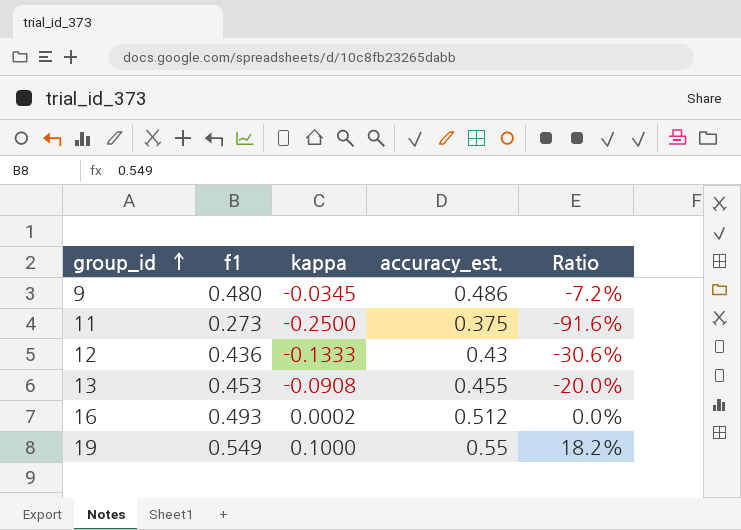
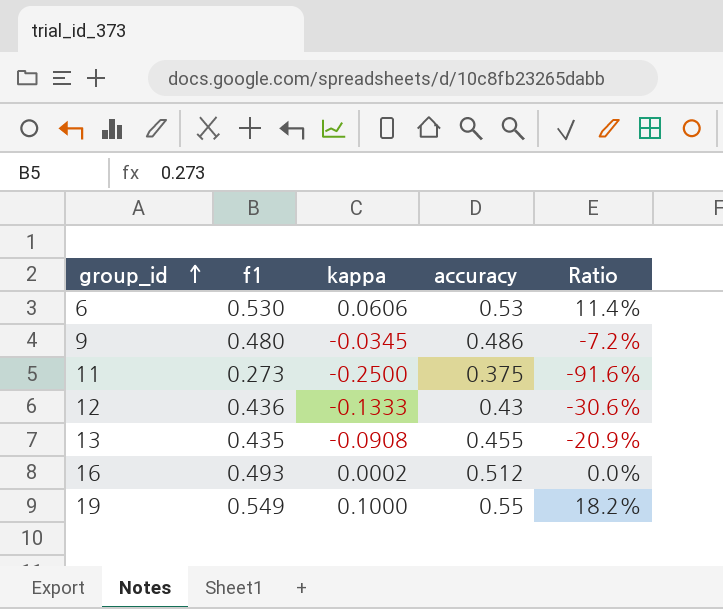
column name: accuracy_est. -> accuracy
row 6: none -> 0.530 | 0.0606 | 0.53 | 11.4%
13 | f1: 0.453 -> 0.435
13 | Ratio: -20.0% -> -20.9%

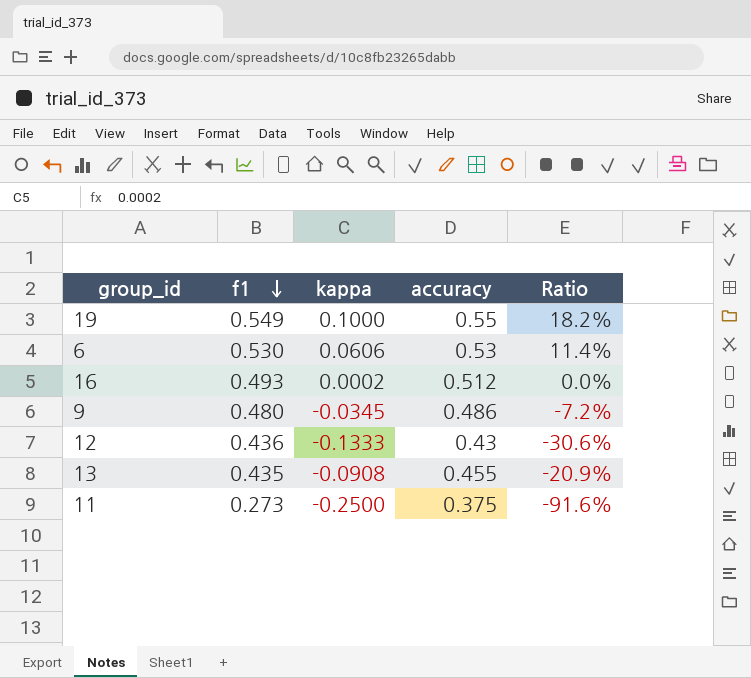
row order: group_id ascending -> f1 descending

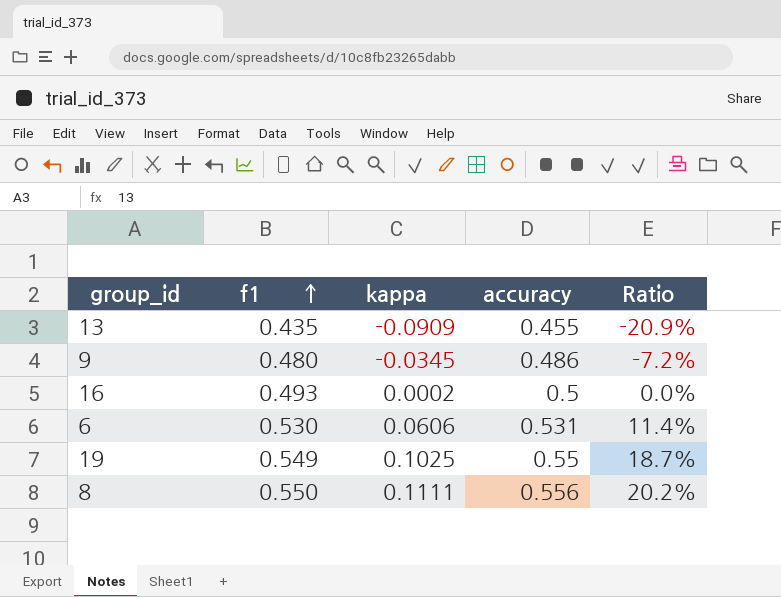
row order: f1 descending -> f1 ascending
row 12: 0.436 | -0.1333 | 0.43 | -30.6% -> none
row 11: 0.273 | -0.2500 | 0.375 | -91.6% -> none
13 | kappa: -0.0908 -> -0.0909
16 | accuracy: 0.512 -> 0.5
6 | accuracy: 0.53 -> 0.531
19 | kappa: 0.1000 -> 0.1025
19 | Ratio: 18.2% -> 18.7%
row 8: none -> 0.550 | 0.1111 | 0.556 | 20.2%

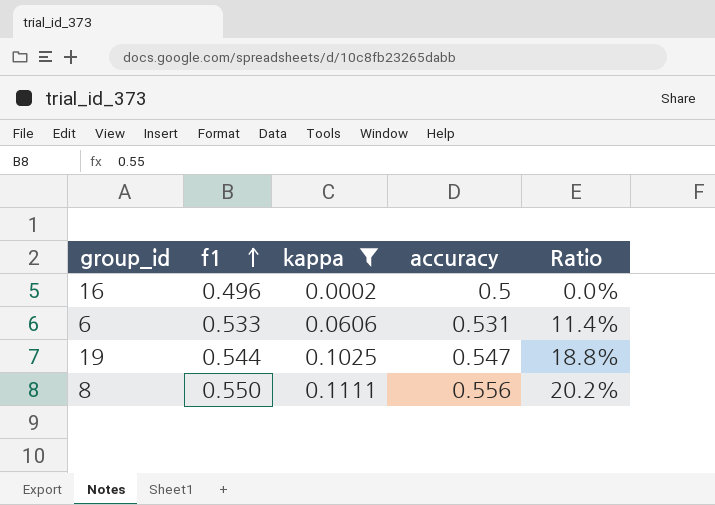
filter: none -> kappa >= 0.0002
16 | f1: 0.493 -> 0.496
6 | f1: 0.530 -> 0.533
19 | f1: 0.549 -> 0.544
19 | accuracy: 0.55 -> 0.547
19 | Ratio: 18.7% -> 18.8%

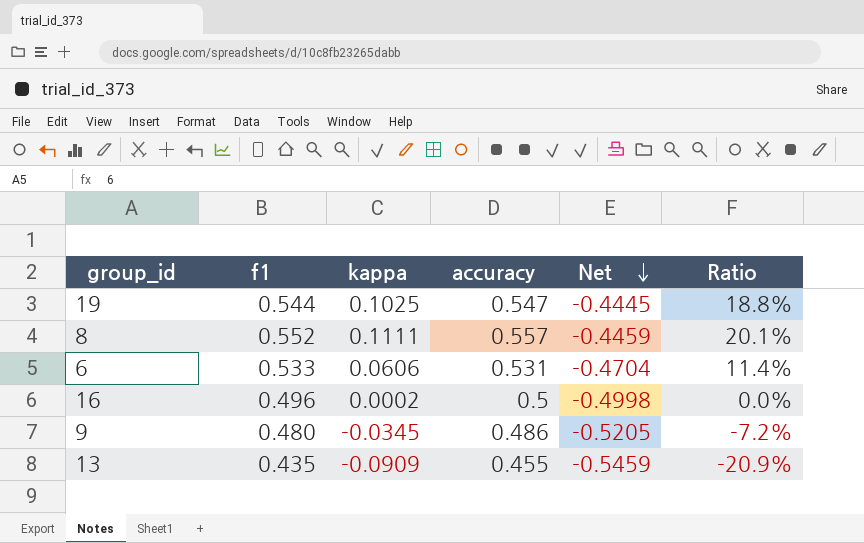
filter: kappa >= 0.0002 -> none
row order: f1 ascending -> Net descending
column Net | formula: none -> [kappa] - [accuracy]
8 | f1: 0.550 -> 0.552
8 | accuracy: 0.556 -> 0.557
8 | Ratio: 20.2% -> 20.1%

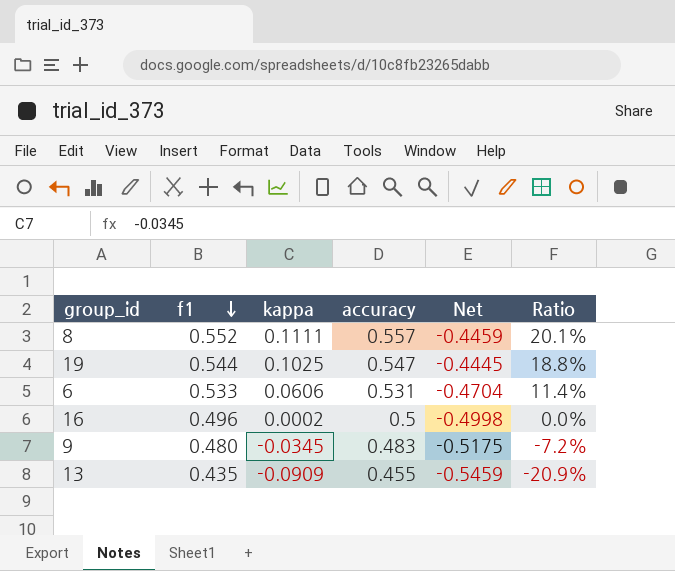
row order: Net descending -> f1 descending
9 | accuracy: 0.486 -> 0.483
9 | Net: -0.5205 -> -0.5175

